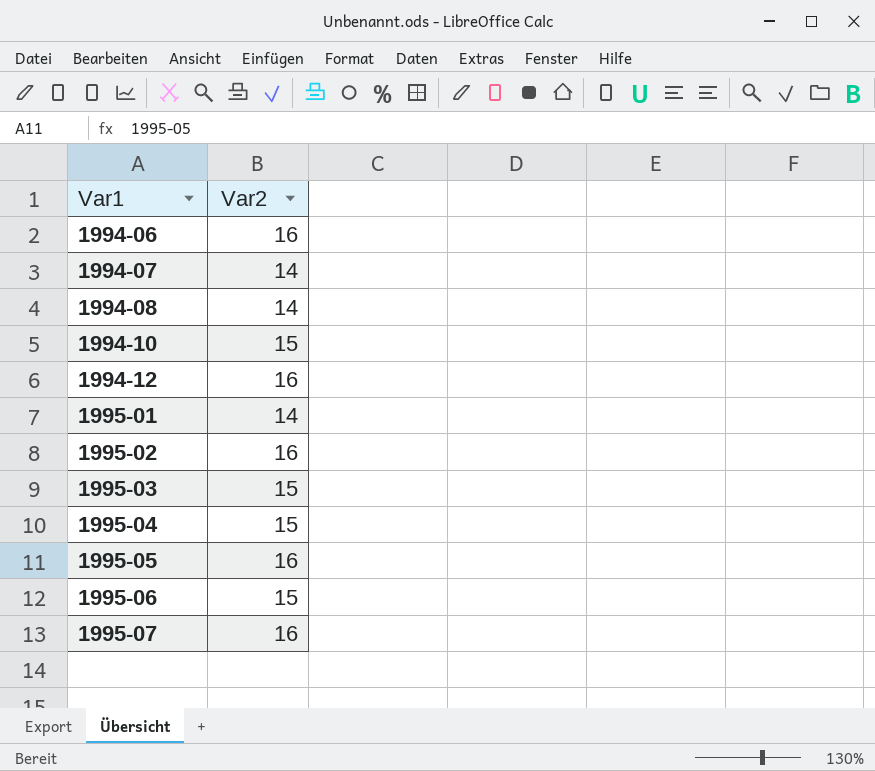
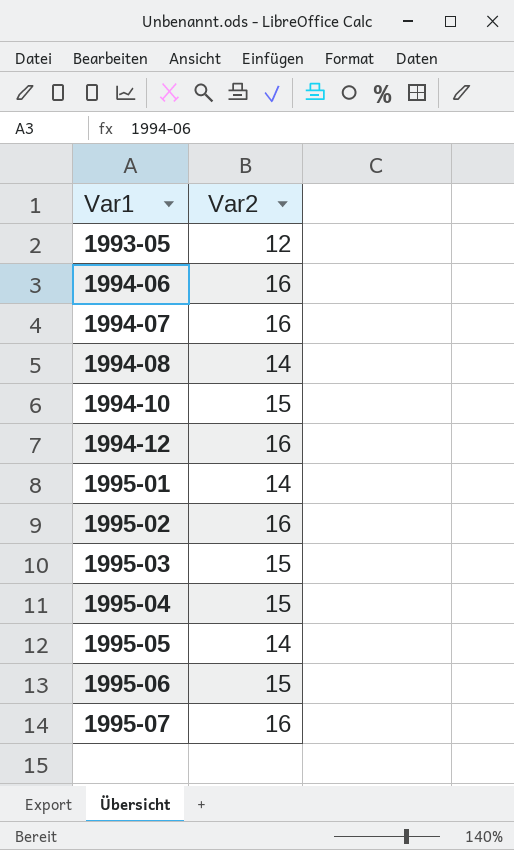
row 1993-05: none -> 12
1994-07 | Var2: 14 -> 16
1995-05 | Var2: 16 -> 14

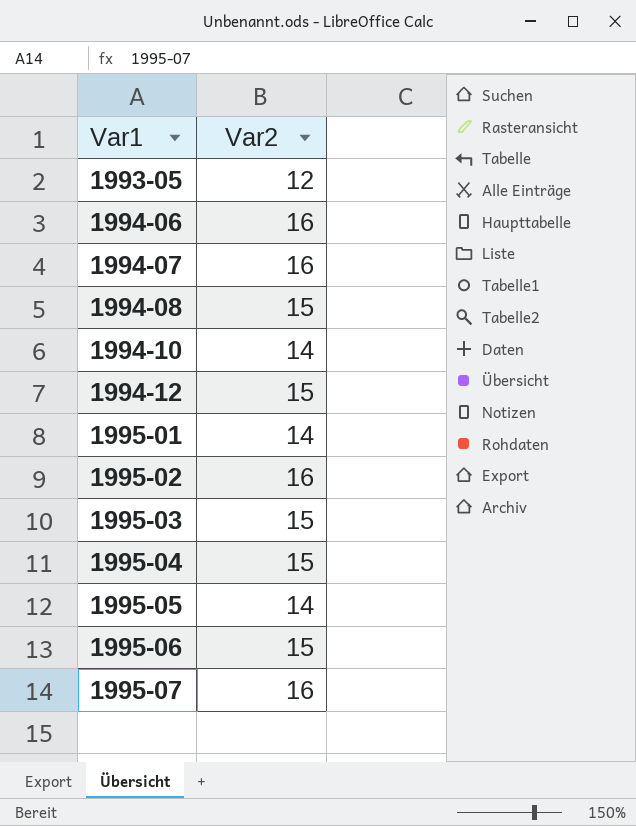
1994-08 | Var2: 14 -> 15
1994-10 | Var2: 15 -> 14
1994-12 | Var2: 16 -> 15

